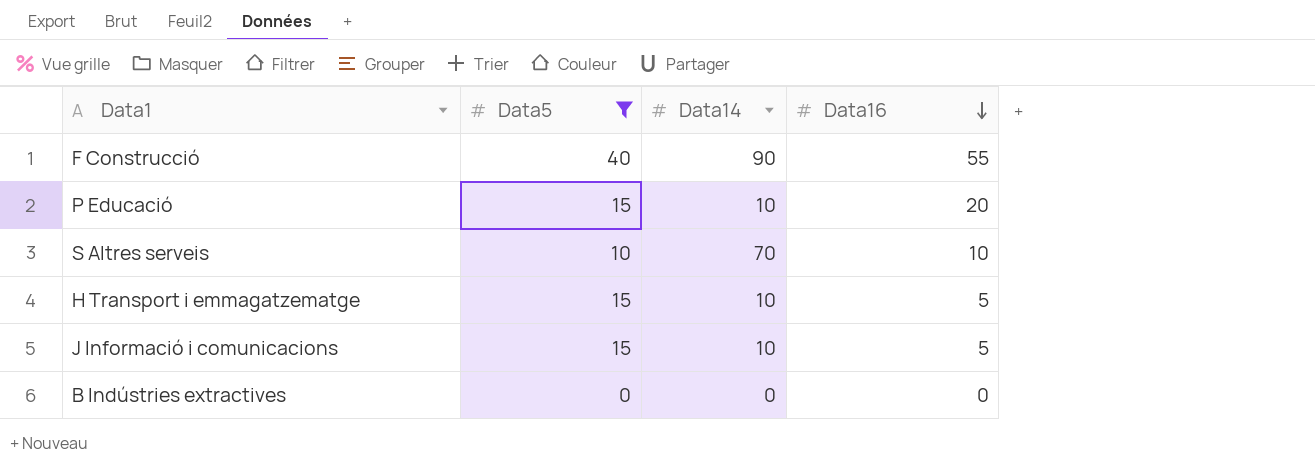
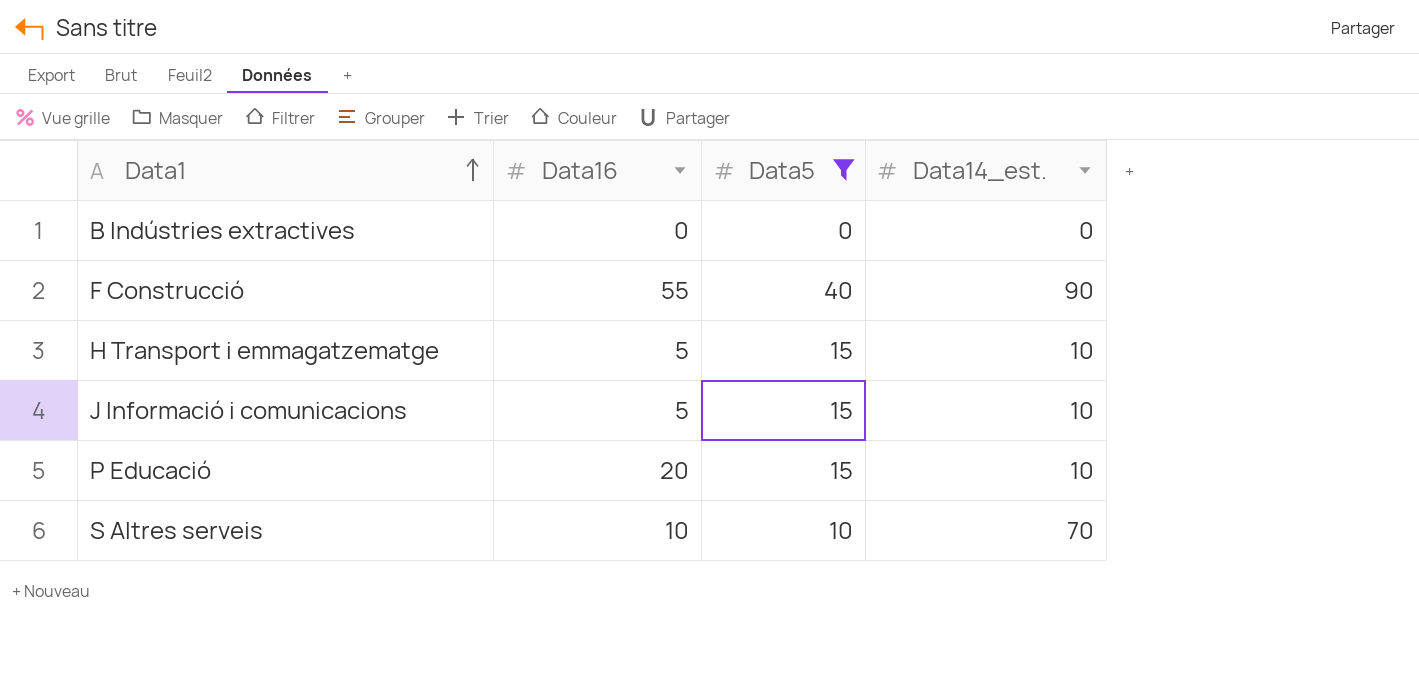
row order: Data16 descending -> Data1 ascending
column Data16 | position: 4 -> 2
column name: Data14 -> Data14_est.

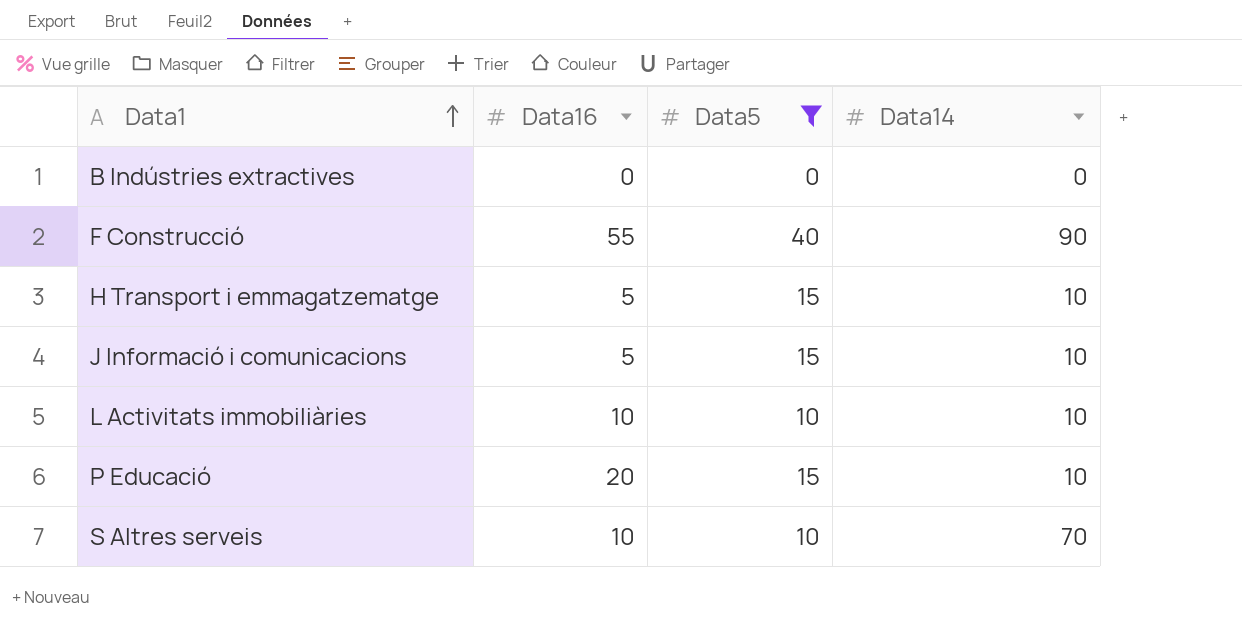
column name: Data14_est. -> Data14
row L Activitats immobiliàries: none -> 10 | 10 | 10

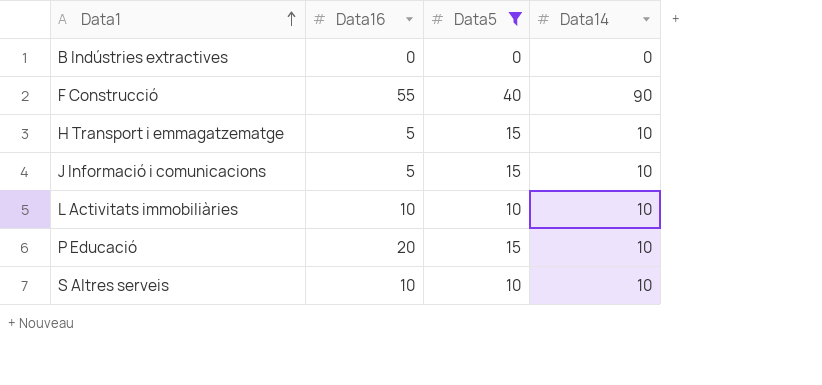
S Altres serveis | Data14: 70 -> 10

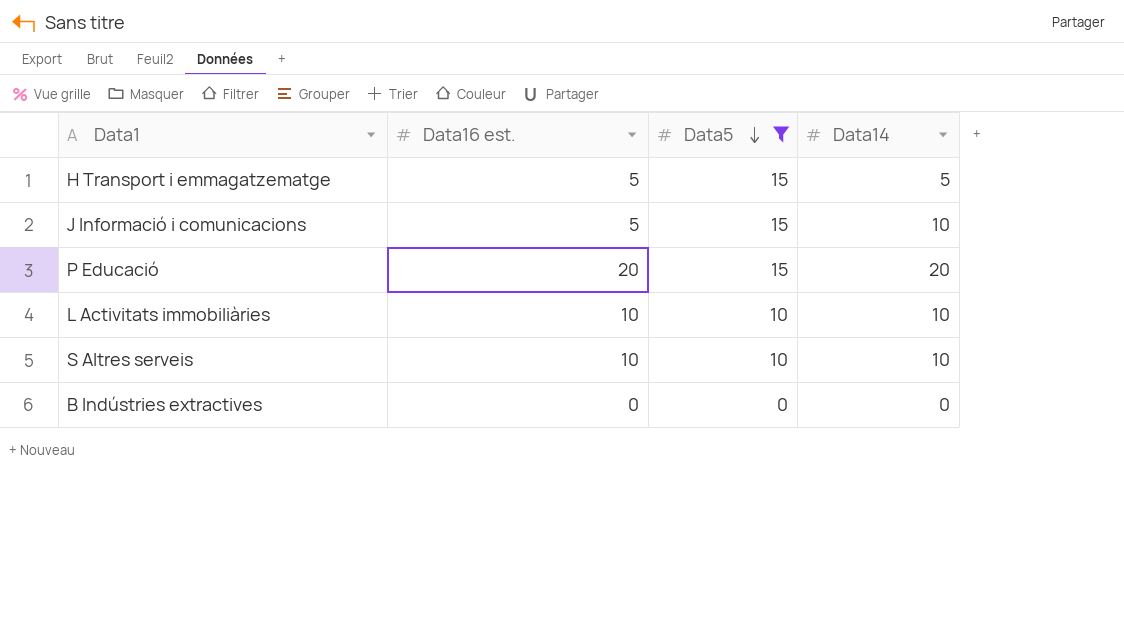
row order: Data1 ascending -> Data5 descending
column name: Data16 -> Data16 est.
row F Construcció: 55 | 40 | 90 -> none
H Transport i emmagatzematge | Data14: 10 -> 5
P Educació | Data14: 10 -> 20

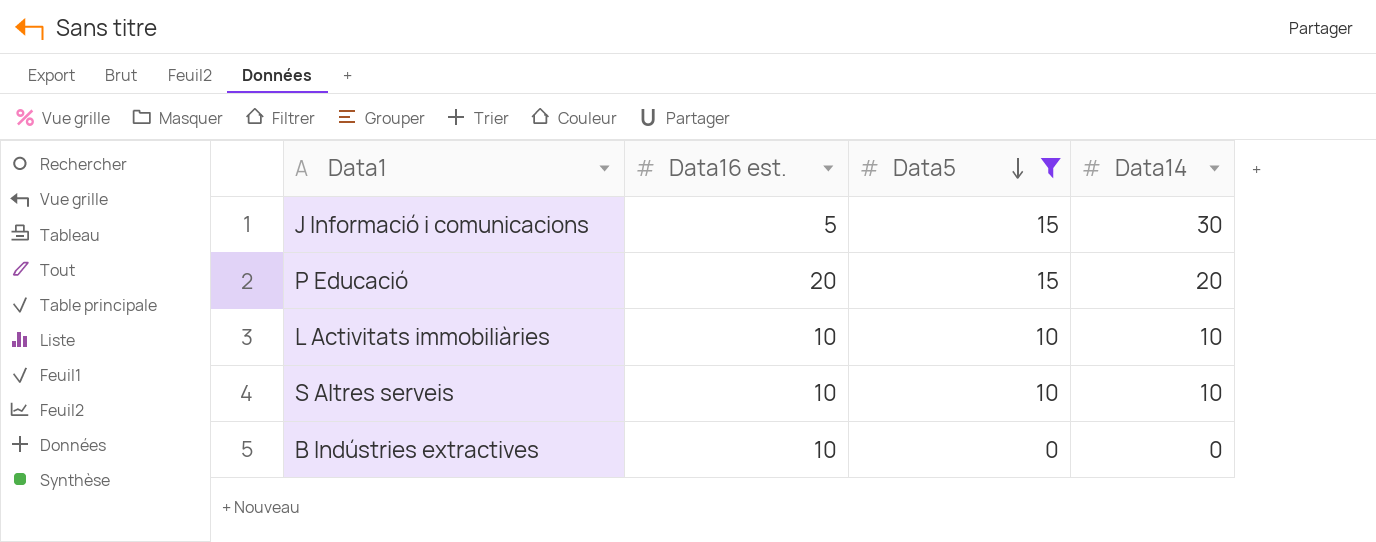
row H Transport i emmagatzematge: 5 | 15 | 5 -> none
J Informació i comunicacions | Data14: 10 -> 30
B Indústries extractives | Data16 est.: 0 -> 10

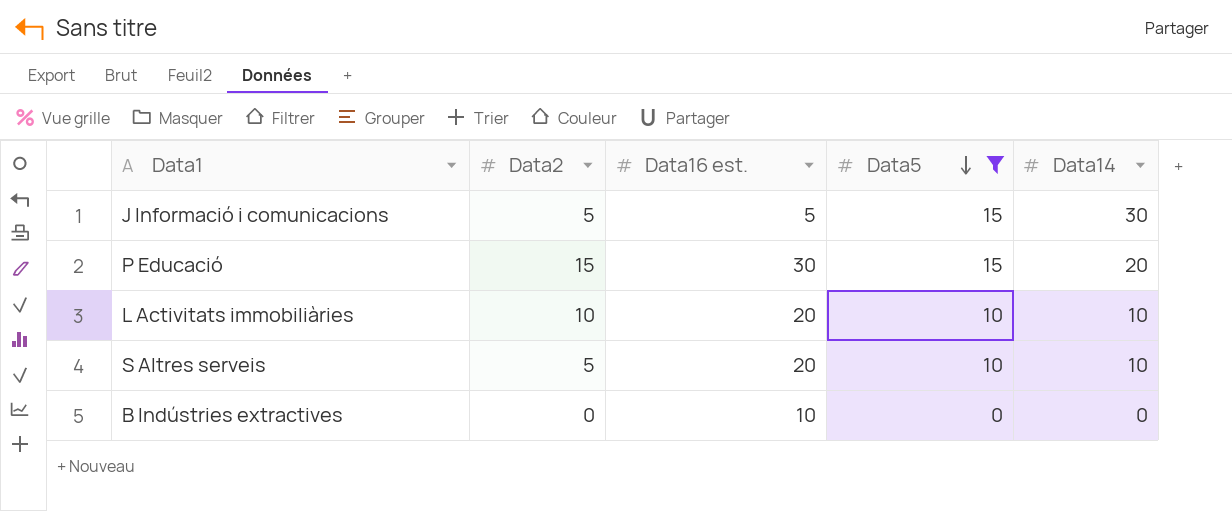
column Data2 | position: none -> 2
P Educació | Data16 est.: 20 -> 30
L Activitats immobiliàries | Data16 est.: 10 -> 20
S Altres serveis | Data16 est.: 10 -> 20

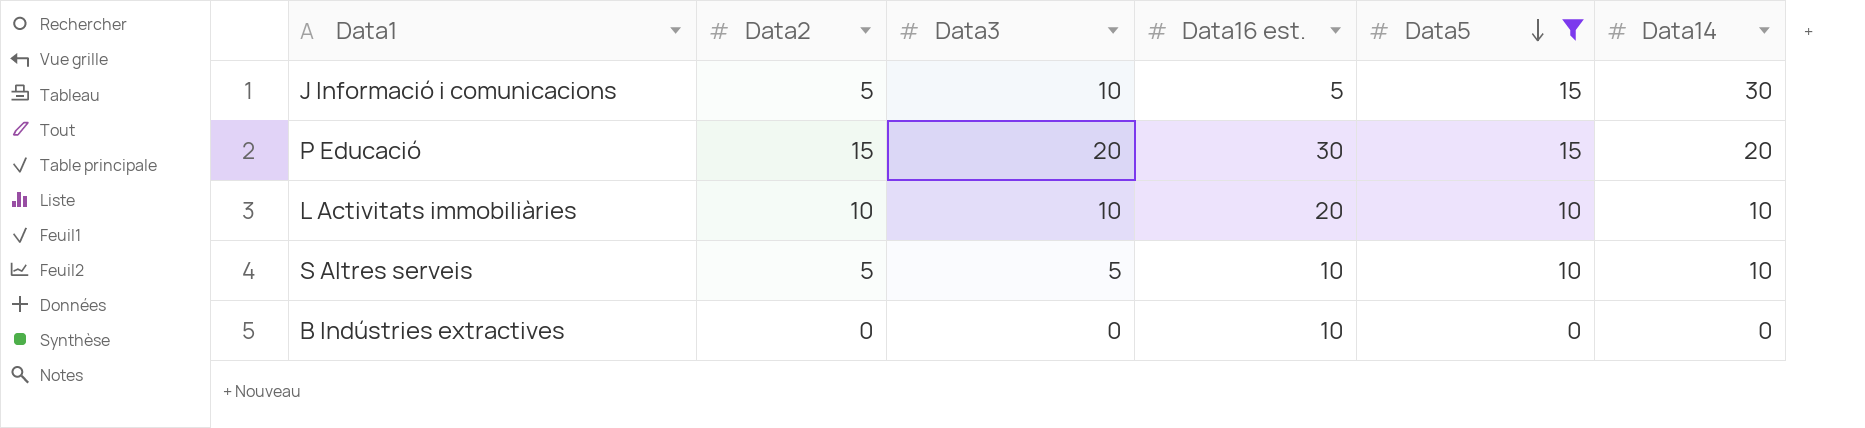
column Data3 | position: none -> 3
S Altres serveis | Data16 est.: 20 -> 10

